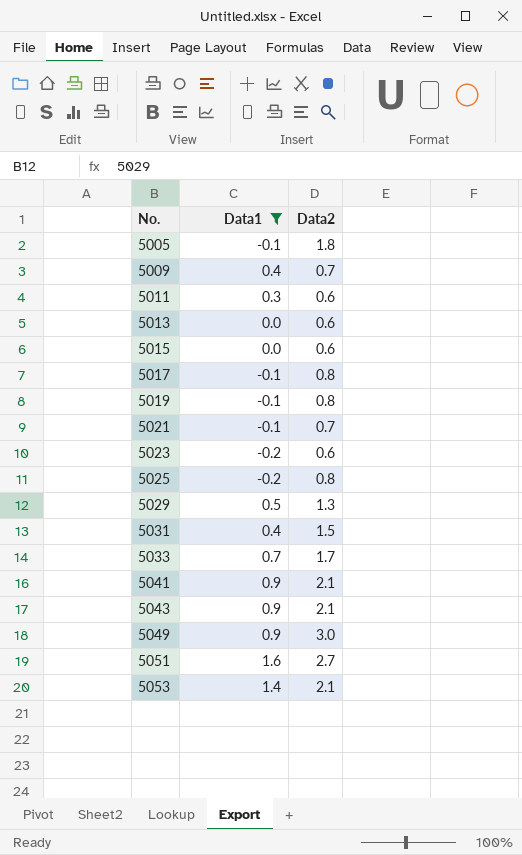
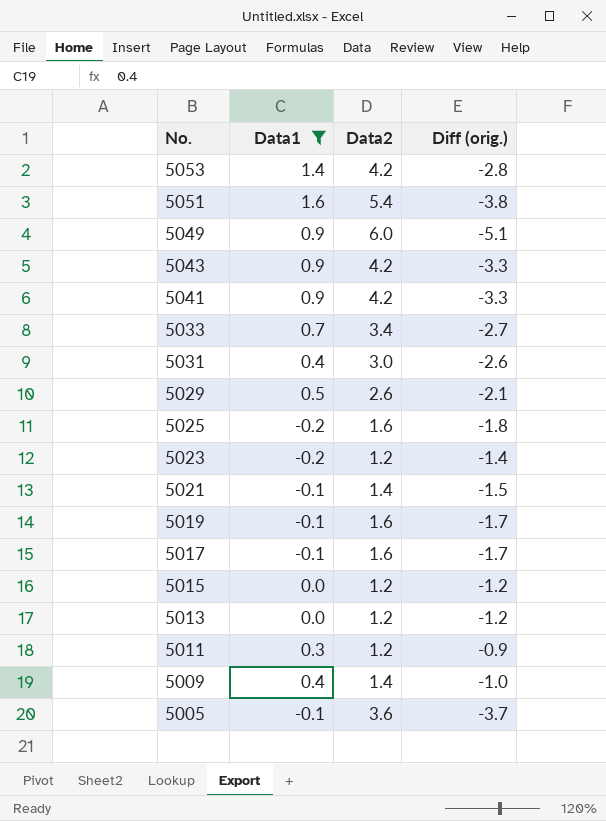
row order: No. ascending -> No. descending
column Diff (orig.) | formula: none -> [Data1] - [Data2]
5053 | Data2: 2.1 -> 4.2
5051 | Data2: 2.7 -> 5.4
5049 | Data2: 3.0 -> 6.0
5043 | Data2: 2.1 -> 4.2
5041 | Data2: 2.1 -> 4.2
5033 | Data2: 1.7 -> 3.4
5031 | Data2: 1.5 -> 3.0
5029 | Data2: 1.3 -> 2.6
5025 | Data2: 0.8 -> 1.6
5023 | Data2: 0.6 -> 1.2
5021 | Data2: 0.7 -> 1.4
5019 | Data2: 0.8 -> 1.6
5017 | Data2: 0.8 -> 1.6
5015 | Data2: 0.6 -> 1.2
5013 | Data2: 0.6 -> 1.2
5011 | Data2: 0.6 -> 1.2
5009 | Data2: 0.7 -> 1.4
5005 | Data2: 1.8 -> 3.6

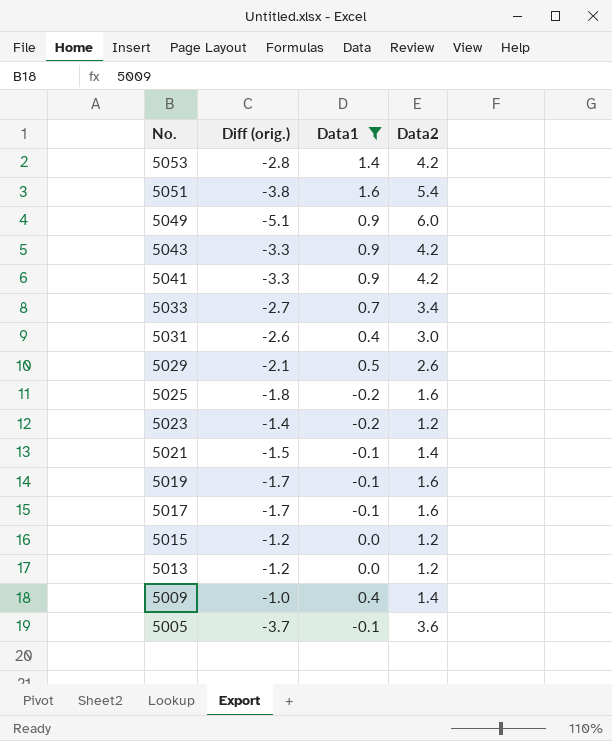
column Diff (orig.) | position: 4 -> 2
row 5011: 0.3 | 1.2 | -0.9 -> none

